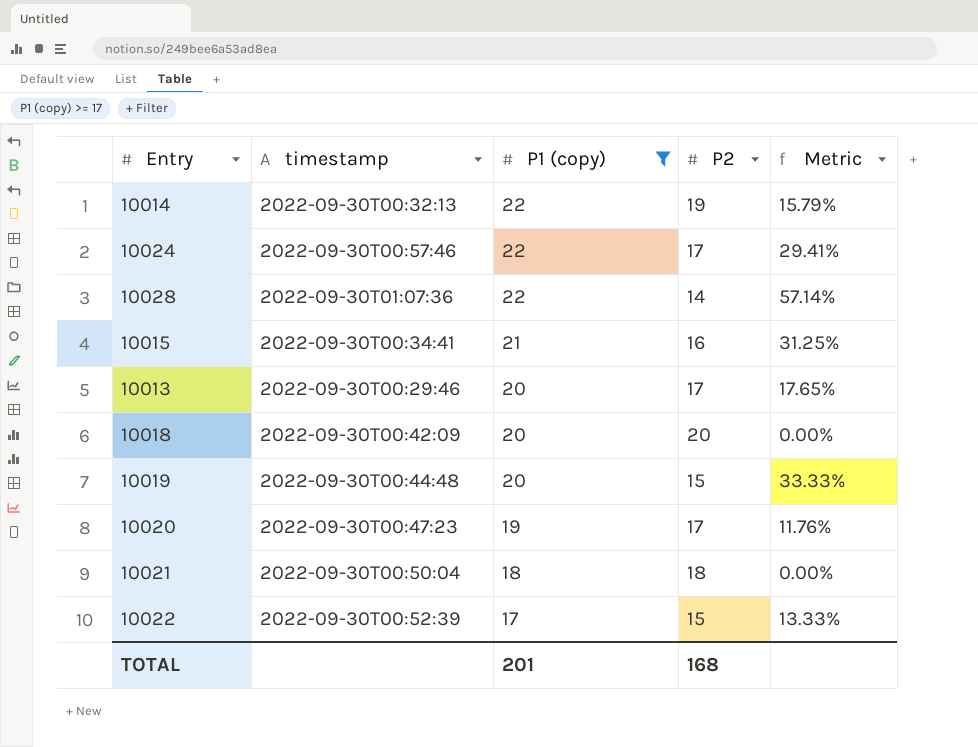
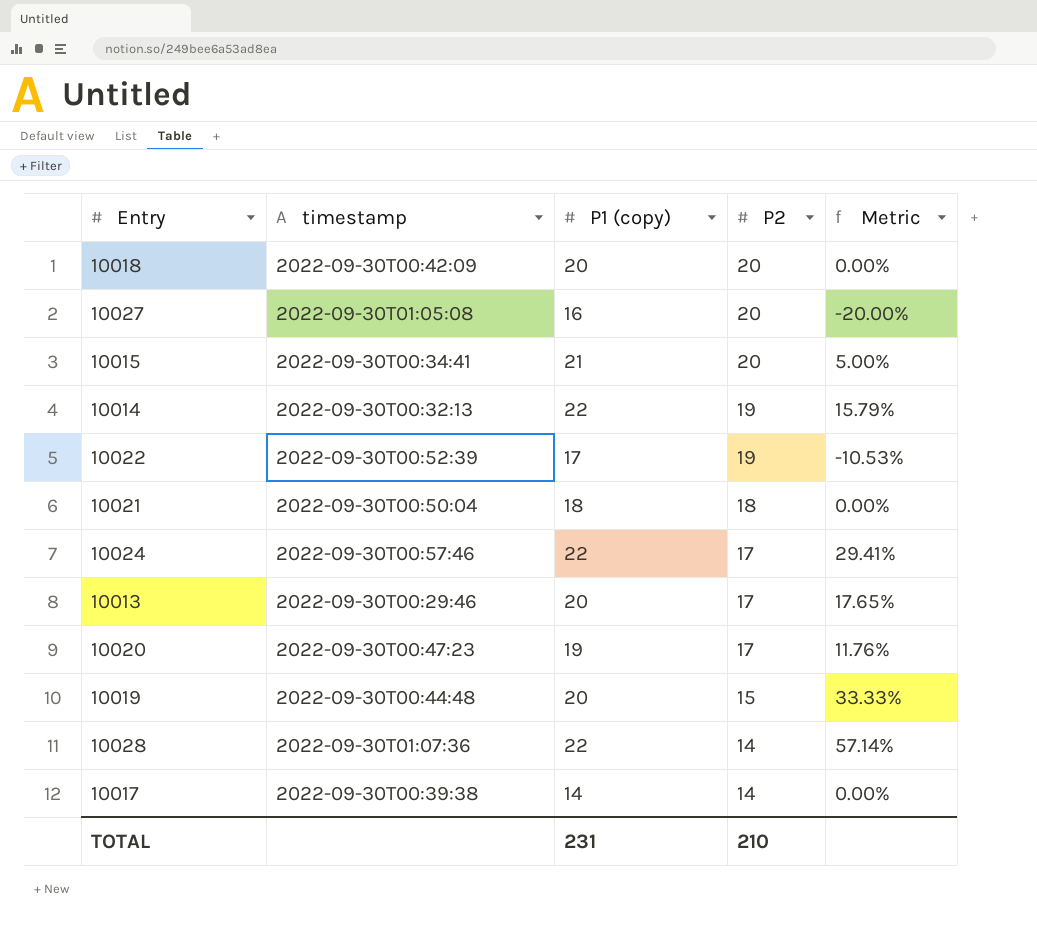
filter: P1 (copy) >= 17 -> none
row order: P1 (copy) descending -> P2 descending
10015 | P2: 16 -> 20
10015 | Metric: 31.25% -> 5.00%
10022 | P2: 15 -> 19
10022 | Metric: 13.33% -> -10.53%
TOTAL | P1 (copy): 201 -> 231
TOTAL | P2: 168 -> 210

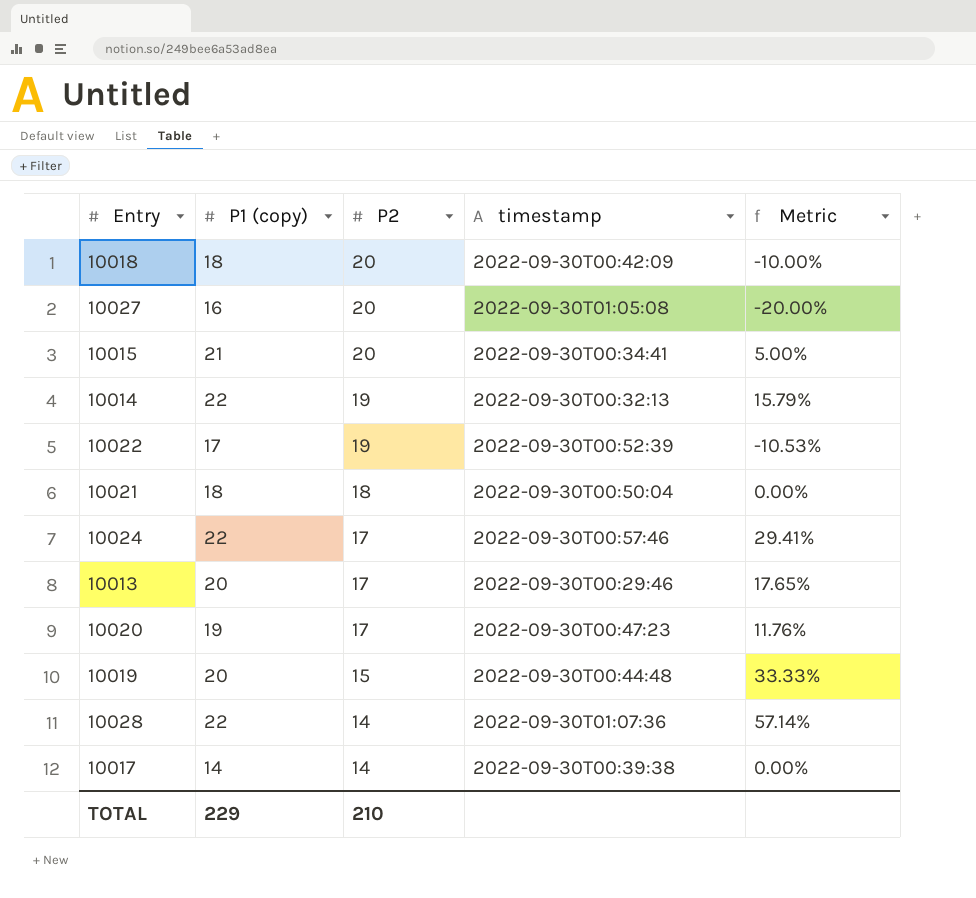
column timestamp | position: 2 -> 4
10018 | P1 (copy): 20 -> 18
10018 | Metric: 0.00% -> -10.00%
TOTAL | P1 (copy): 231 -> 229

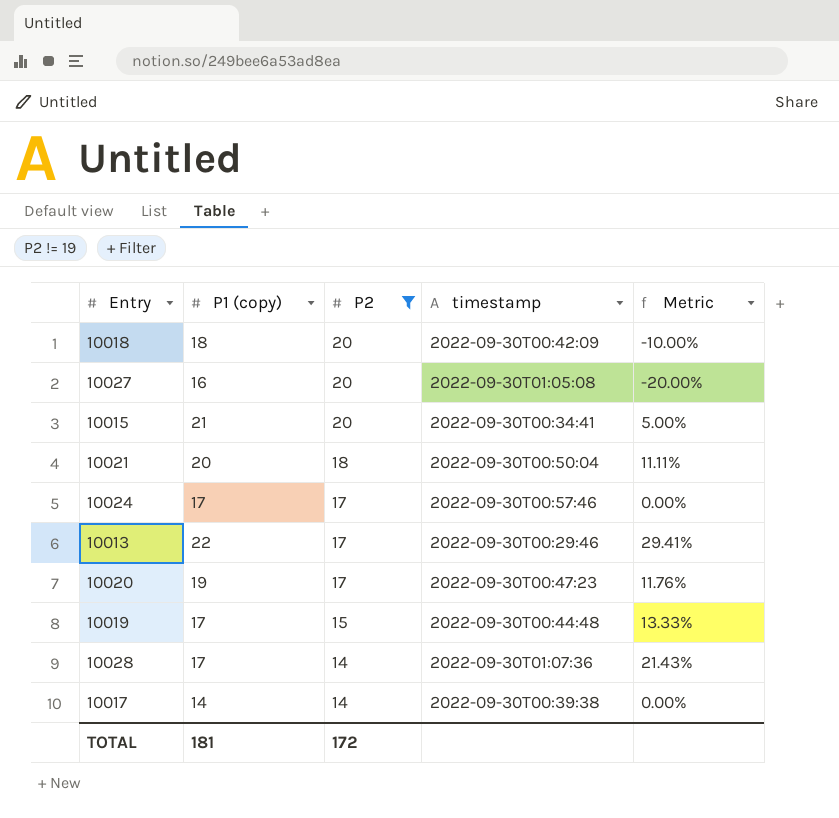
filter: none -> P2 != 19
10021 | P1 (copy): 18 -> 20
10021 | Metric: 0.00% -> 11.11%
10024 | P1 (copy): 22 -> 17
10024 | Metric: 29.41% -> 0.00%
10013 | P1 (copy): 20 -> 22
10013 | Metric: 17.65% -> 29.41%
10019 | P1 (copy): 20 -> 17
10019 | Metric: 33.33% -> 13.33%
10028 | P1 (copy): 22 -> 17
10028 | Metric: 57.14% -> 21.43%
TOTAL | P1 (copy): 229 -> 181
TOTAL | P2: 210 -> 172

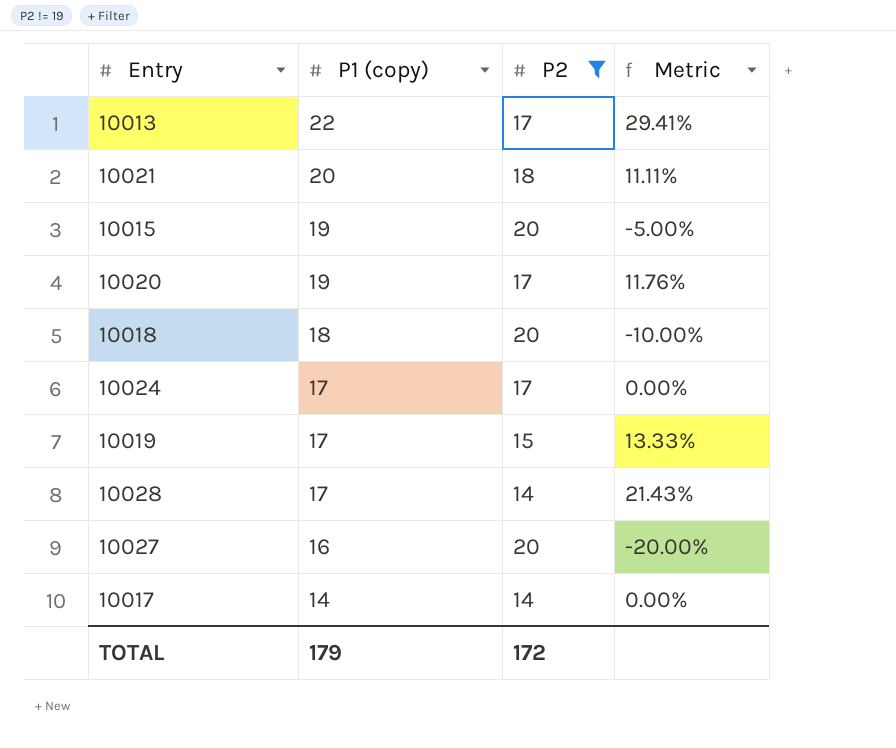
row order: P2 descending -> P1 (copy) descending
column timestamp | position: 4 -> none
10015 | P1 (copy): 21 -> 19
10015 | Metric: 5.00% -> -5.00%
TOTAL | P1 (copy): 181 -> 179

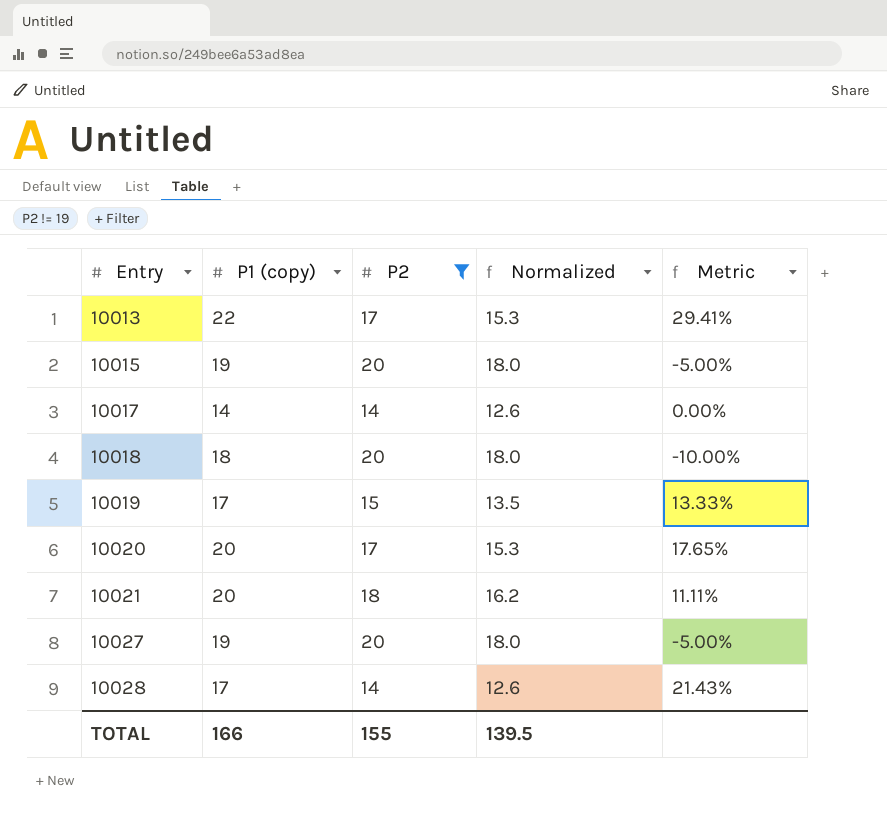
row order: P1 (copy) descending -> Entry ascending
column Normalized | formula: none -> [P2] * 0.9
row 10024: 17 | 17 | 0.00% -> none
10020 | P1 (copy): 19 -> 20
10020 | Metric: 11.76% -> 17.65%
10027 | P1 (copy): 16 -> 19
10027 | Metric: -20.00% -> -5.00%
TOTAL | P1 (copy): 179 -> 166
TOTAL | P2: 172 -> 155

